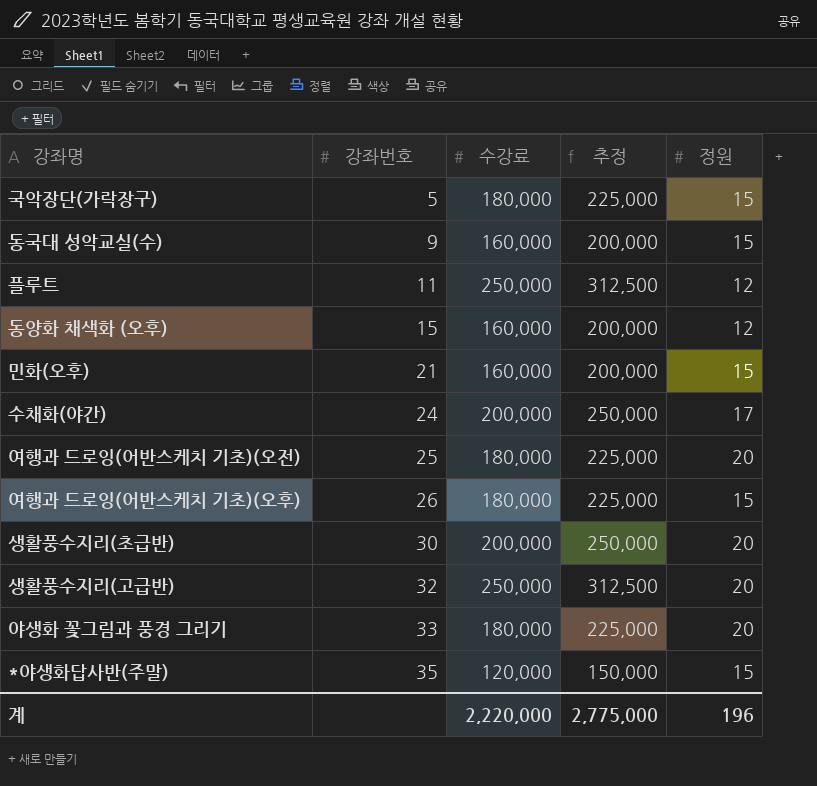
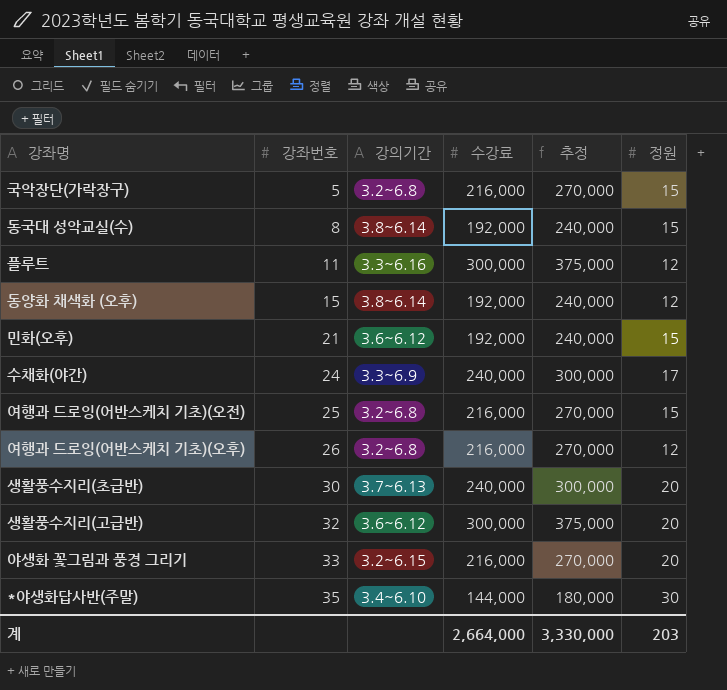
column 강의기간 | position: none -> 3
국악장단(가락장구) | 수강료: 180,000 -> 216,000
국악장단(가락장구) | 추정: 225,000 -> 270,000
동국대 성악교실(수) | 강좌번호: 9 -> 8
동국대 성악교실(수) | 수강료: 160,000 -> 192,000
동국대 성악교실(수) | 추정: 200,000 -> 240,000
플루트 | 수강료: 250,000 -> 300,000
플루트 | 추정: 312,500 -> 375,000
동양화 채색화 (오후) | 수강료: 160,000 -> 192,000
동양화 채색화 (오후) | 추정: 200,000 -> 240,000
민화(오후) | 수강료: 160,000 -> 192,000
민화(오후) | 추정: 200,000 -> 240,000
수채화(야간) | 수강료: 200,000 -> 240,000
수채화(야간) | 추정: 250,000 -> 300,000
여행과 드로잉(어반스케치 기초)(오전) | 수강료: 180,000 -> 216,000
여행과 드로잉(어반스케치 기초)(오전) | 추정: 225,000 -> 270,000
여행과 드로잉(어반스케치 기초)(오전) | 정원: 20 -> 15
여행과 드로잉(어반스케치 기초)(오후) | 수강료: 180,000 -> 216,000
여행과 드로잉(어반스케치 기초)(오후) | 추정: 225,000 -> 270,000
여행과 드로잉(어반스케치 기초)(오후) | 정원: 15 -> 12
생활풍수지리(초급반) | 수강료: 200,000 -> 240,000
생활풍수지리(초급반) | 추정: 250,000 -> 300,000
생활풍수지리(고급반) | 수강료: 250,000 -> 300,000
생활풍수지리(고급반) | 추정: 312,500 -> 375,000
야생화 꽃그림과 풍경 그리기 | 수강료: 180,000 -> 216,000
야생화 꽃그림과 풍경 그리기 | 추정: 225,000 -> 270,000
*야생화답사반(주말) | 수강료: 120,000 -> 144,000
*야생화답사반(주말) | 추정: 150,000 -> 180,000
*야생화답사반(주말) | 정원: 15 -> 30
계 | 수강료: 2,220,000 -> 2,664,000
계 | 추정: 2,775,000 -> 3,330,000
계 | 정원: 196 -> 203

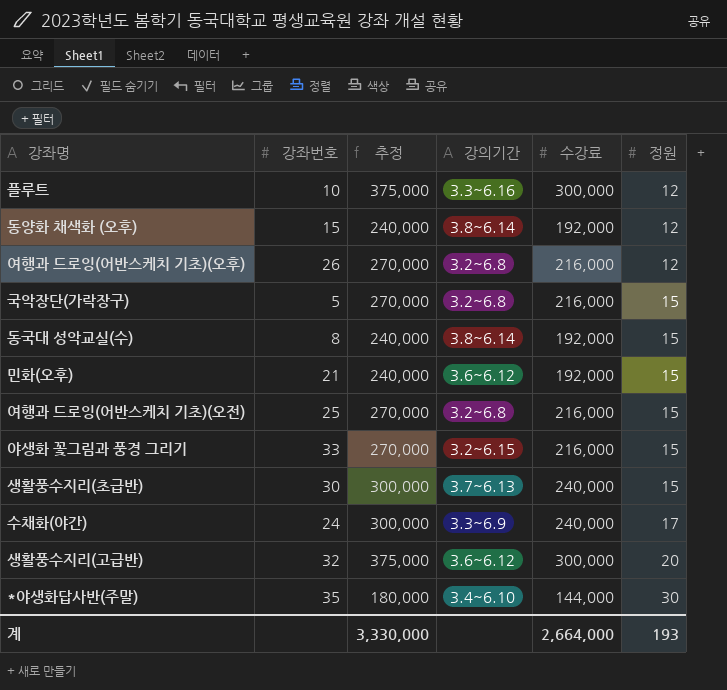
row order: 강좌번호 ascending -> 정원 ascending
column 추정 | position: 5 -> 3
플루트 | 강좌번호: 11 -> 10
야생화 꽃그림과 풍경 그리기 | 정원: 20 -> 15
생활풍수지리(초급반) | 정원: 20 -> 15
계 | 정원: 203 -> 193

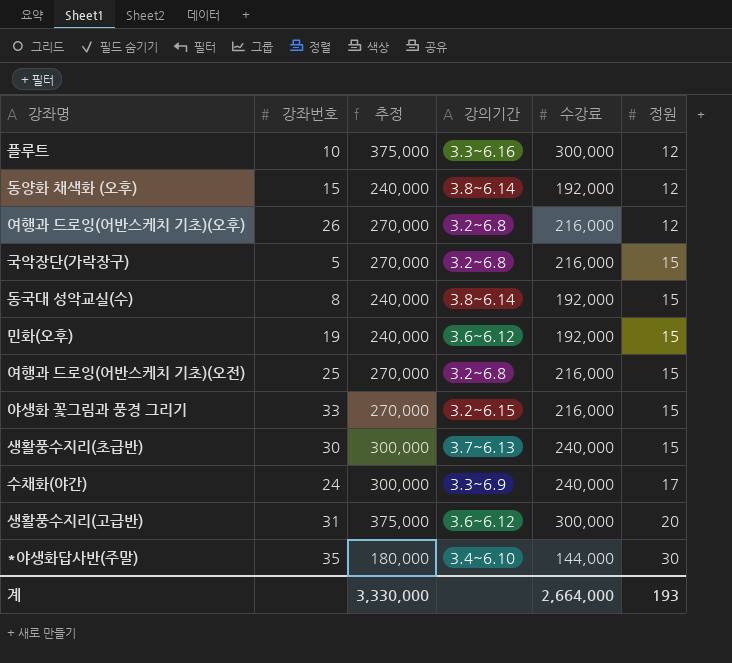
민화(오후) | 강좌번호: 21 -> 19
생활풍수지리(고급반) | 강좌번호: 32 -> 31

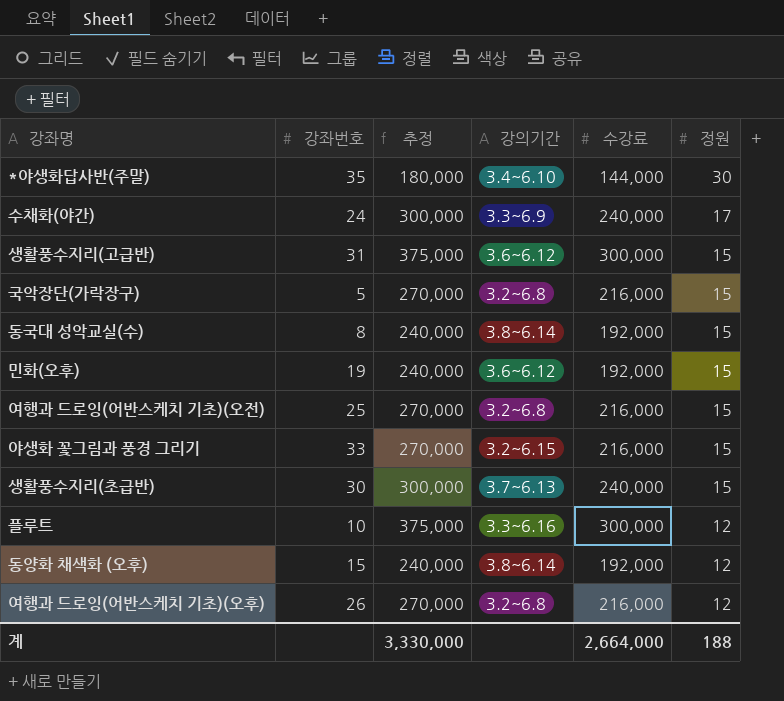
row order: 정원 ascending -> 정원 descending
생활풍수지리(고급반) | 정원: 20 -> 15
계 | 정원: 193 -> 188

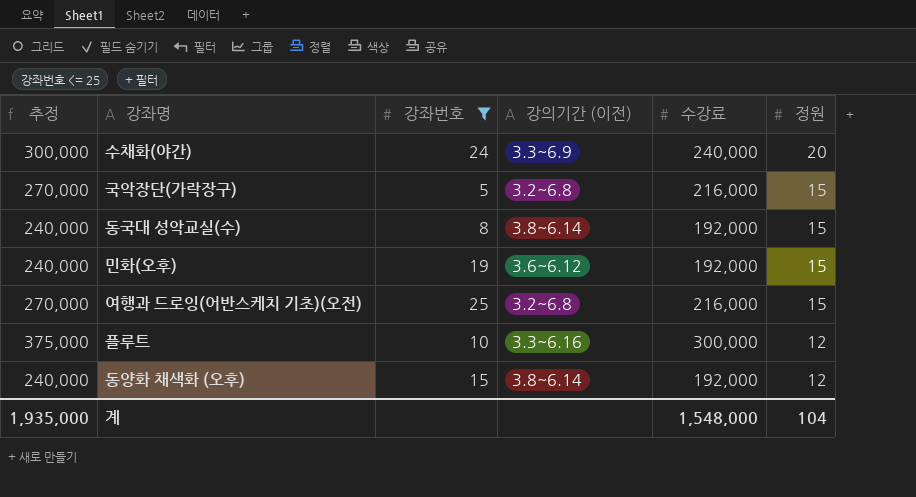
filter: none -> 강좌번호 <= 25
column 추정 | position: 3 -> 1
column name: 강의기간 -> 강의기간 (이전)
수채화(야간) | 정원: 17 -> 20
계 | 추정: 3,330,000 -> 1,935,000
계 | 수강료: 2,664,000 -> 1,548,000
계 | 정원: 188 -> 104

